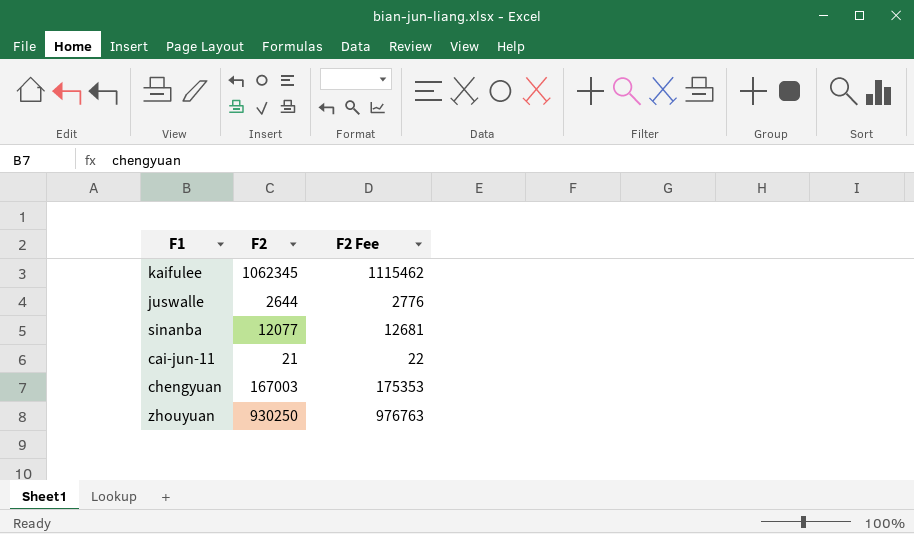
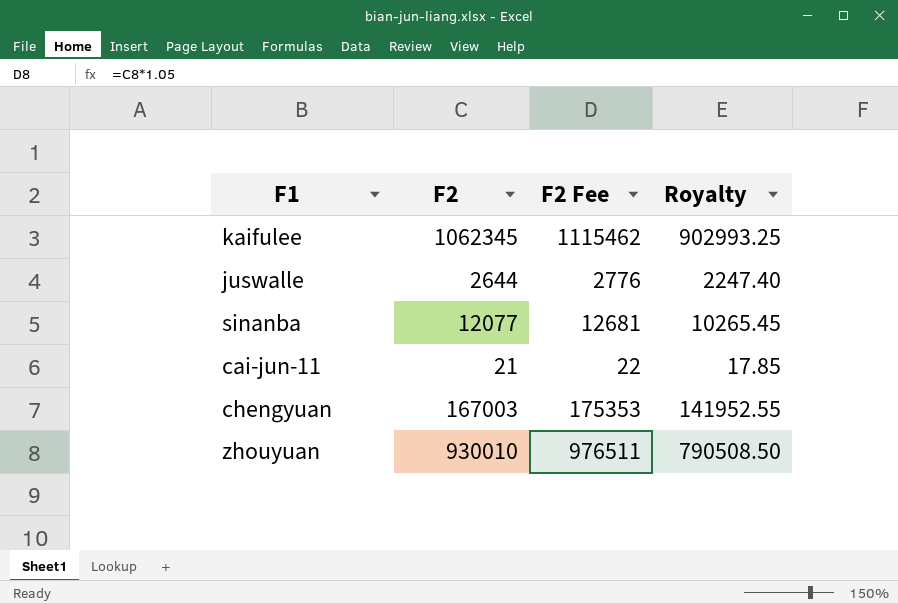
column Royalty | formula: none -> [F2] * 0.85
zhouyuan | F2: 930250 -> 930010
zhouyuan | F2 Fee: 976763 -> 976511

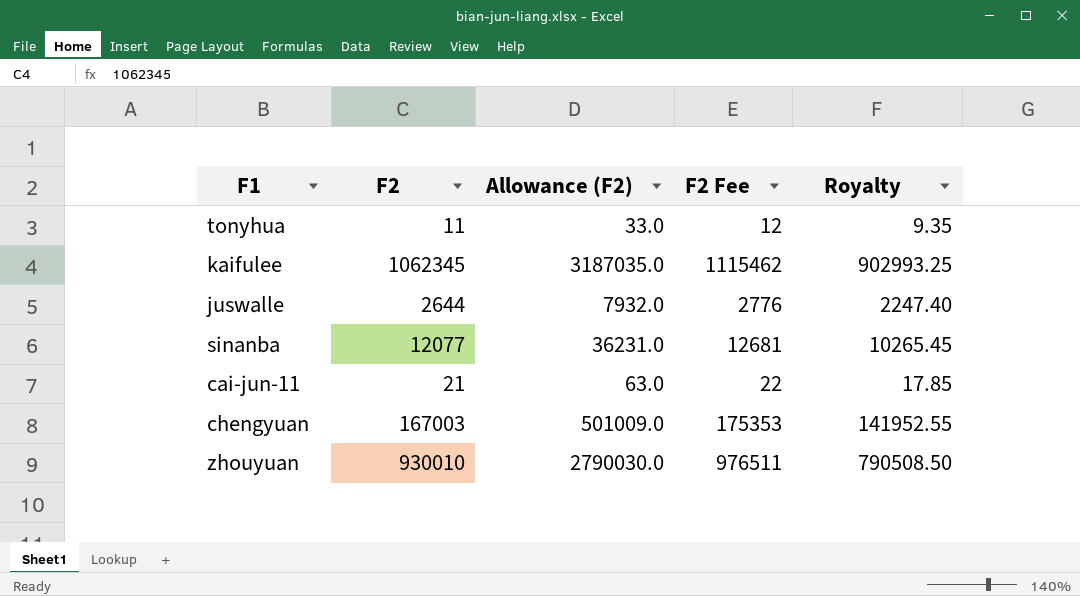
column Allowance (F2) | formula: none -> [F2] * 3
row tonyhua: none -> 11 | 33.0 | 12 | 9.35

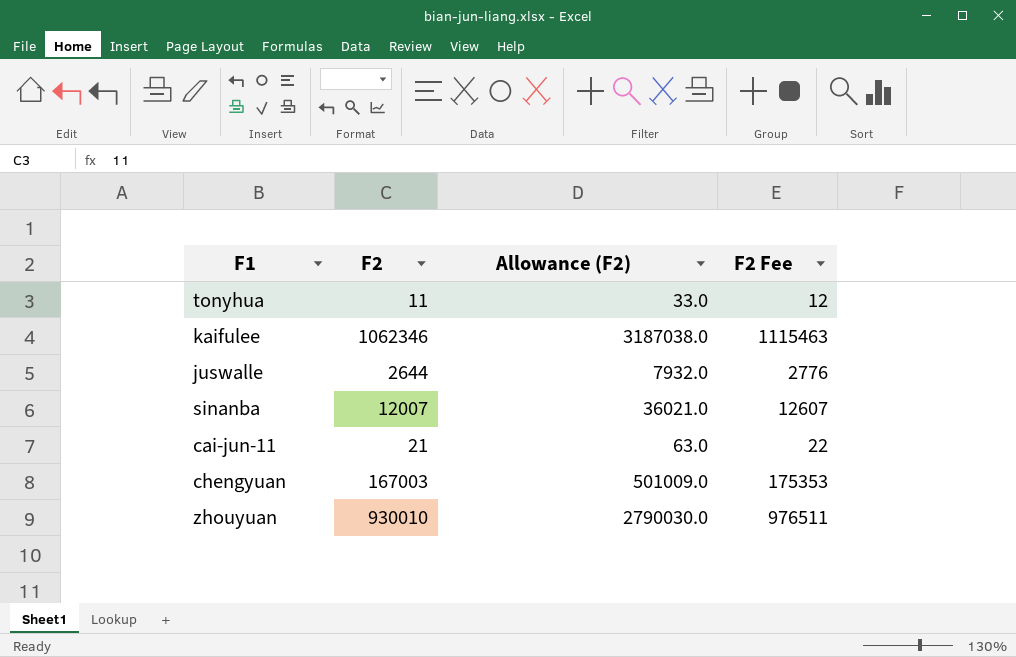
column Royalty | formula: [F2] * 0.85 -> none
kaifulee | F2: 1062345 -> 1062346
kaifulee | Allowance (F2): 3187035.0 -> 3187038.0
kaifulee | F2 Fee: 1115462 -> 1115463
sinanba | F2: 12077 -> 12007
sinanba | Allowance (F2): 36231.0 -> 36021.0
sinanba | F2 Fee: 12681 -> 12607

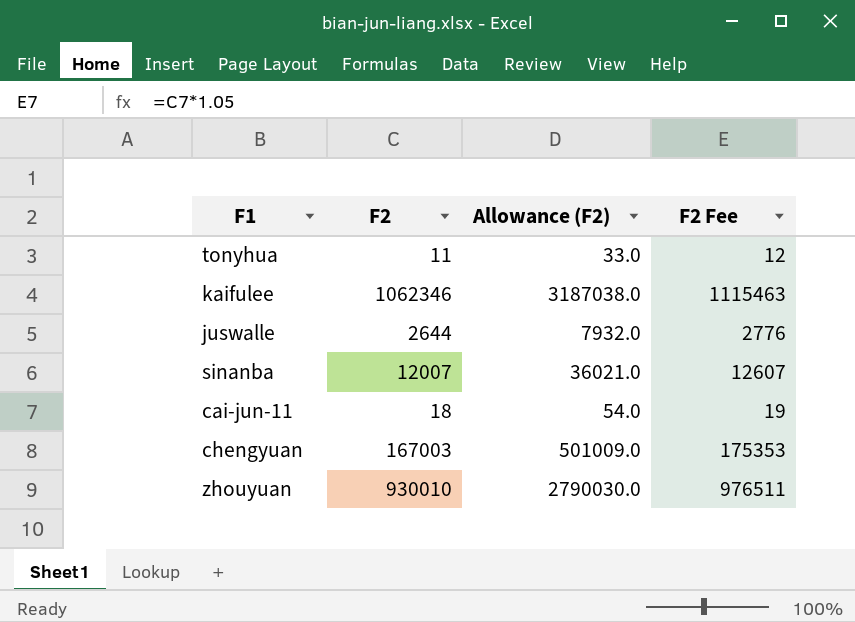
cai-jun-11 | F2: 21 -> 18
cai-jun-11 | Allowance (F2): 63.0 -> 54.0
cai-jun-11 | F2 Fee: 22 -> 19

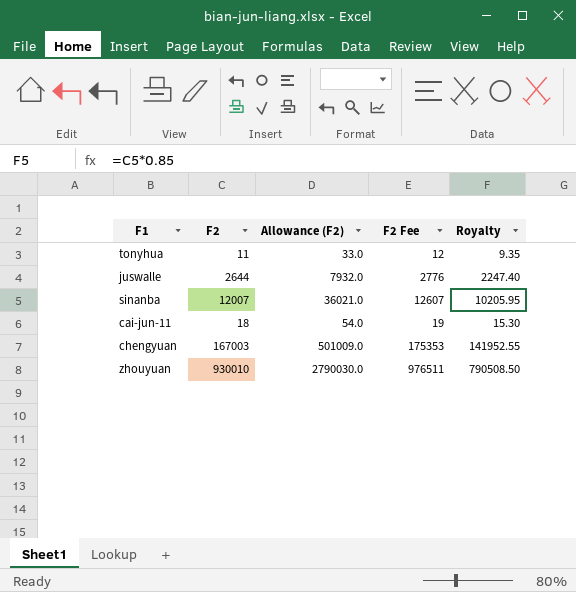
column Royalty | formula: none -> [F2] * 0.85
row kaifulee: 1062346 | 3187038.0 | 1115463 -> none

